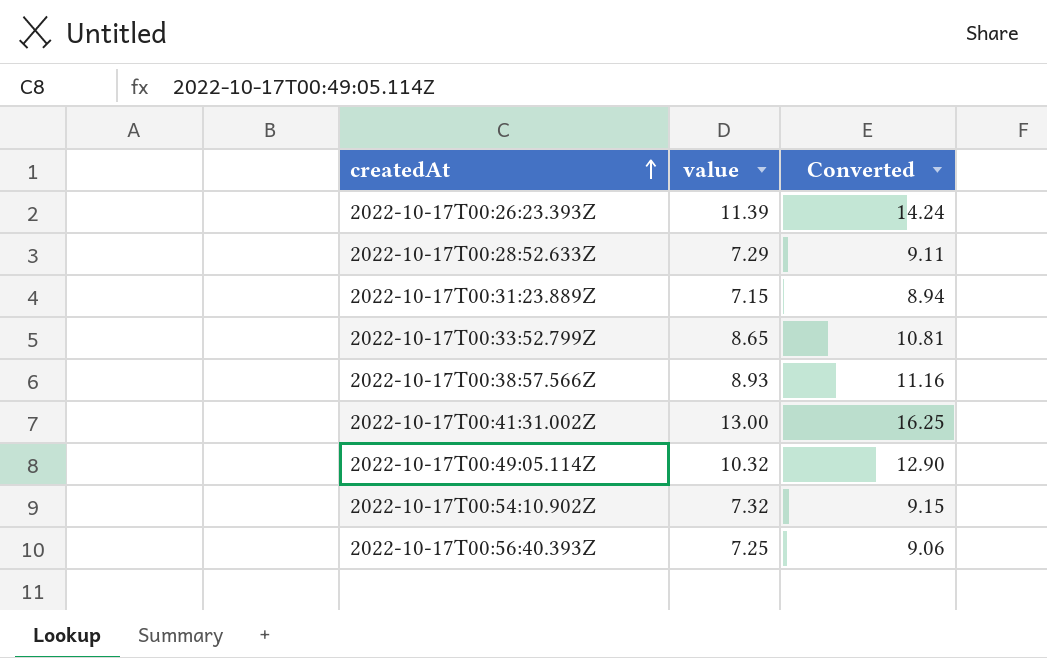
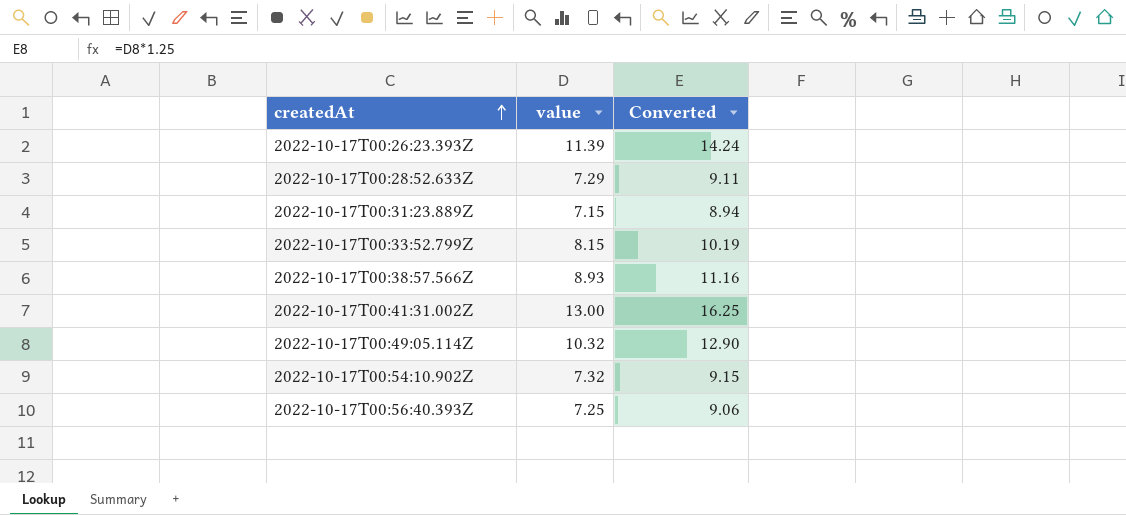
2022-10-17T00:33:52.799Z | value: 8.65 -> 8.15
2022-10-17T00:33:52.799Z | Converted: 10.81 -> 10.19

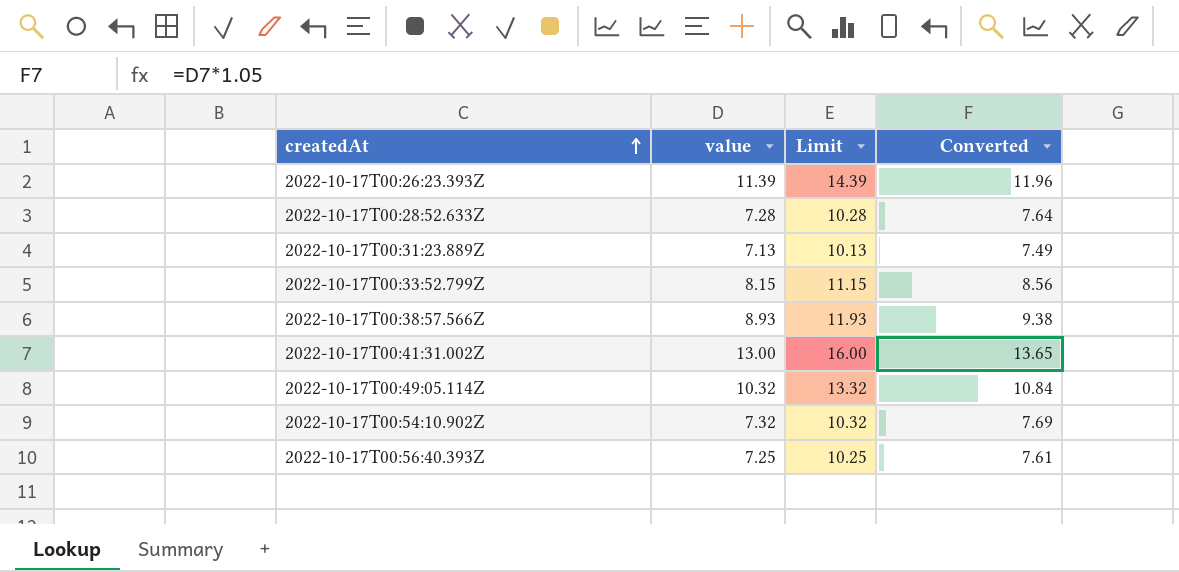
column Limit | formula: none -> [value] + 3
column Converted | formula: [value] * 1.25 -> [value] * 1.05
2022-10-17T00:28:52.633Z | value: 7.29 -> 7.28
2022-10-17T00:31:23.889Z | value: 7.15 -> 7.13

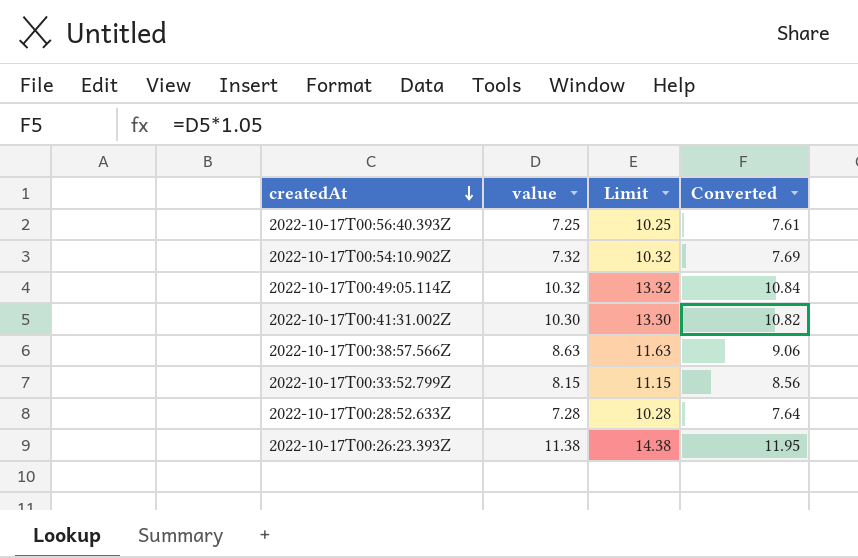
row order: createdAt ascending -> createdAt descending
row 2022-10-17T00:31:23.889Z: 7.13 | 10.13 | 7.49 -> none
2022-10-17T00:41:31.002Z | value: 13.00 -> 10.30
2022-10-17T00:41:31.002Z | Limit: 16.00 -> 13.30
2022-10-17T00:41:31.002Z | Converted: 13.65 -> 10.82
2022-10-17T00:38:57.566Z | value: 8.93 -> 8.63
2022-10-17T00:38:57.566Z | Limit: 11.93 -> 11.63
2022-10-17T00:38:57.566Z | Converted: 9.38 -> 9.06
2022-10-17T00:26:23.393Z | value: 11.39 -> 11.38
2022-10-17T00:26:23.393Z | Limit: 14.39 -> 14.38
2022-10-17T00:26:23.393Z | Converted: 11.96 -> 11.95

